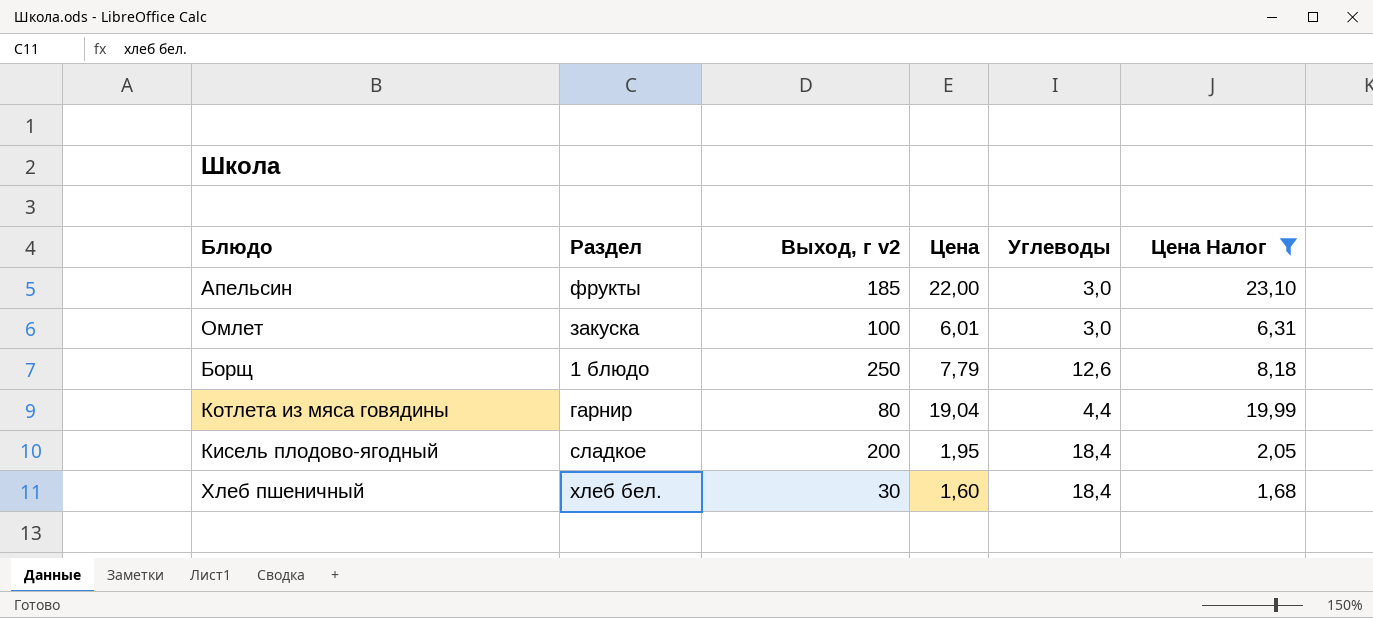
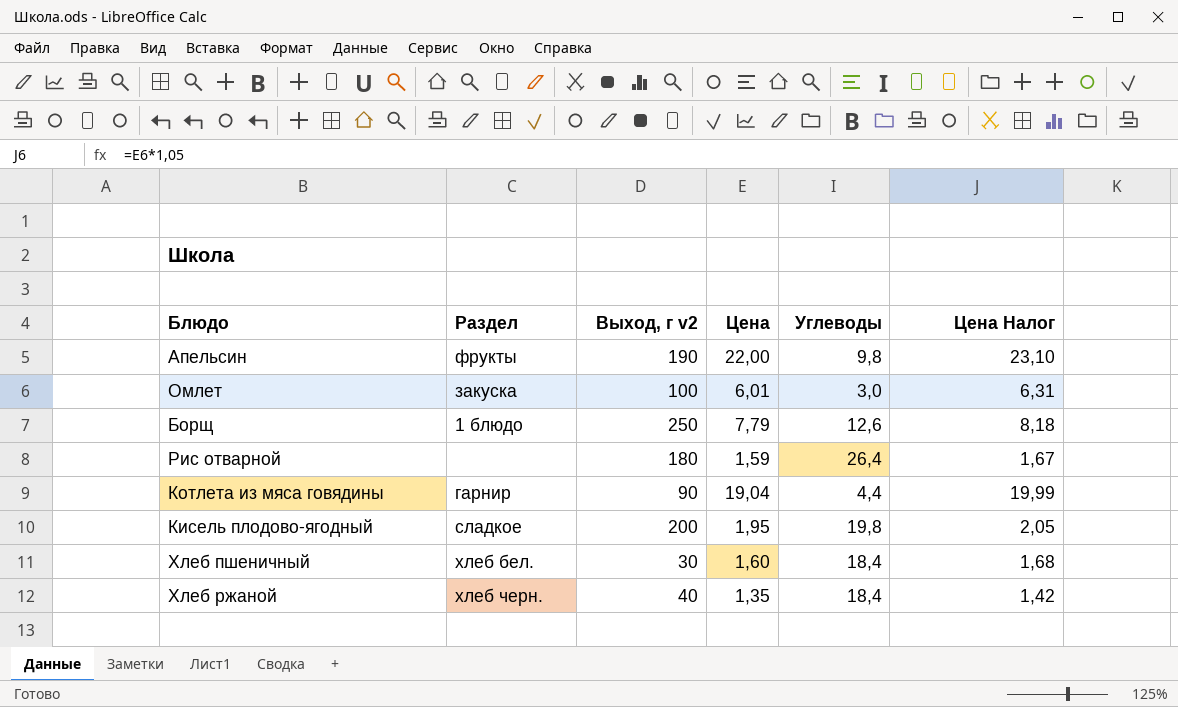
filter: Цена Налог >= 1,68 -> none
Апельсин | Выход, г v2: 185 -> 190
Апельсин | Углеводы: 3,0 -> 9,8
Котлета из мяса говядины | Выход, г v2: 80 -> 90
Кисель плодово-ягодный | Углеводы: 18,4 -> 19,8

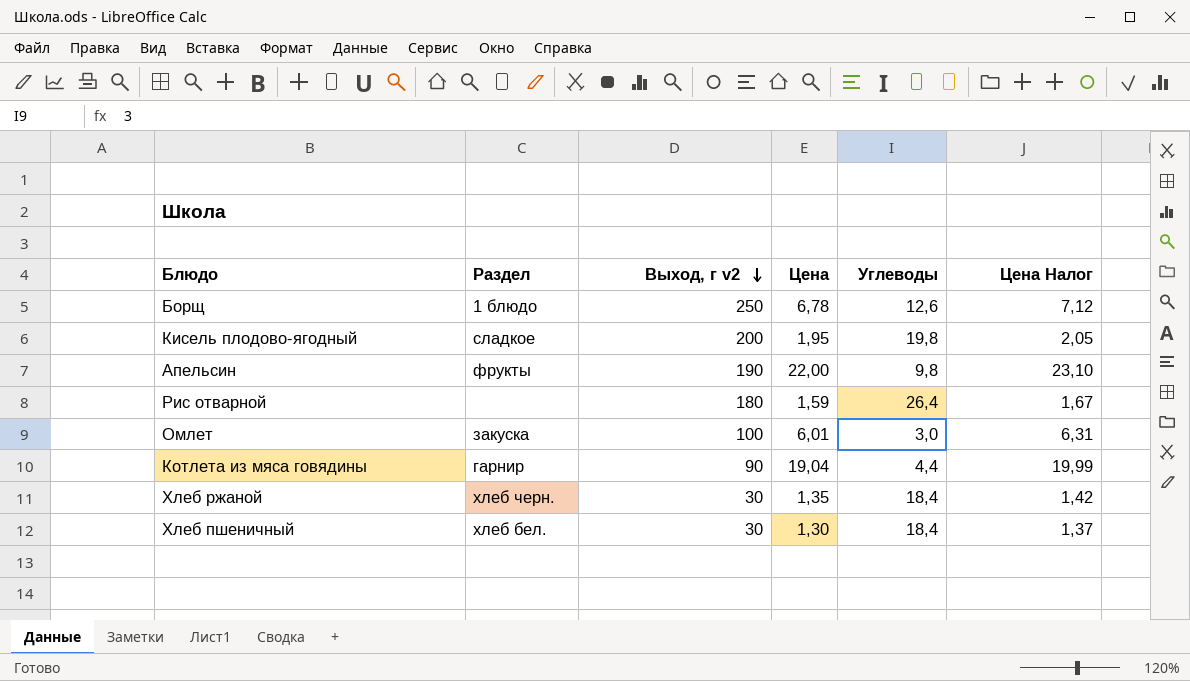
row order: none -> Выход, г v2 descending
Борщ | Цена: 7,79 -> 6,78
Борщ | Цена Налог: 8,18 -> 7,12
Хлеб ржаной | Выход, г v2: 40 -> 30
Хлеб пшеничный | Цена: 1,60 -> 1,30
Хлеб пшеничный | Цена Налог: 1,68 -> 1,37

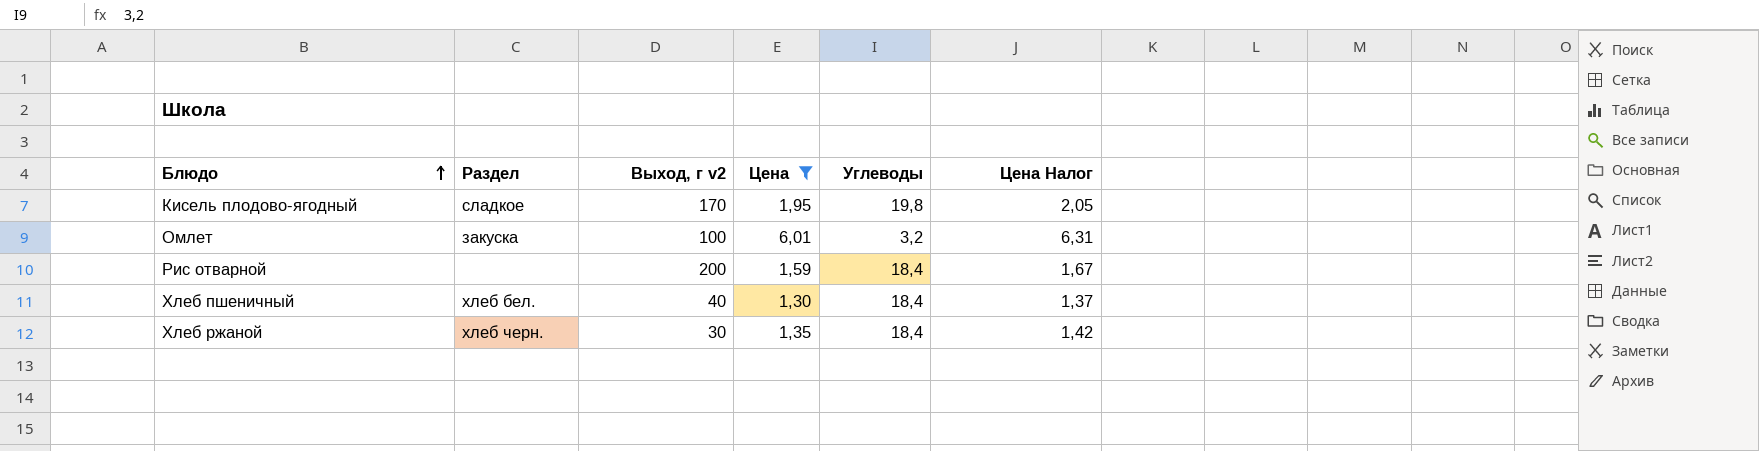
filter: none -> Цена <= 6,01
row order: Выход, г v2 descending -> Блюдо ascending
Кисель плодово-ягодный | Выход, г v2: 200 -> 170
Омлет | Углеводы: 3,0 -> 3,2
Рис отварной | Выход, г v2: 180 -> 200
Рис отварной | Углеводы: 26,4 -> 18,4
Хлеб пшеничный | Выход, г v2: 30 -> 40

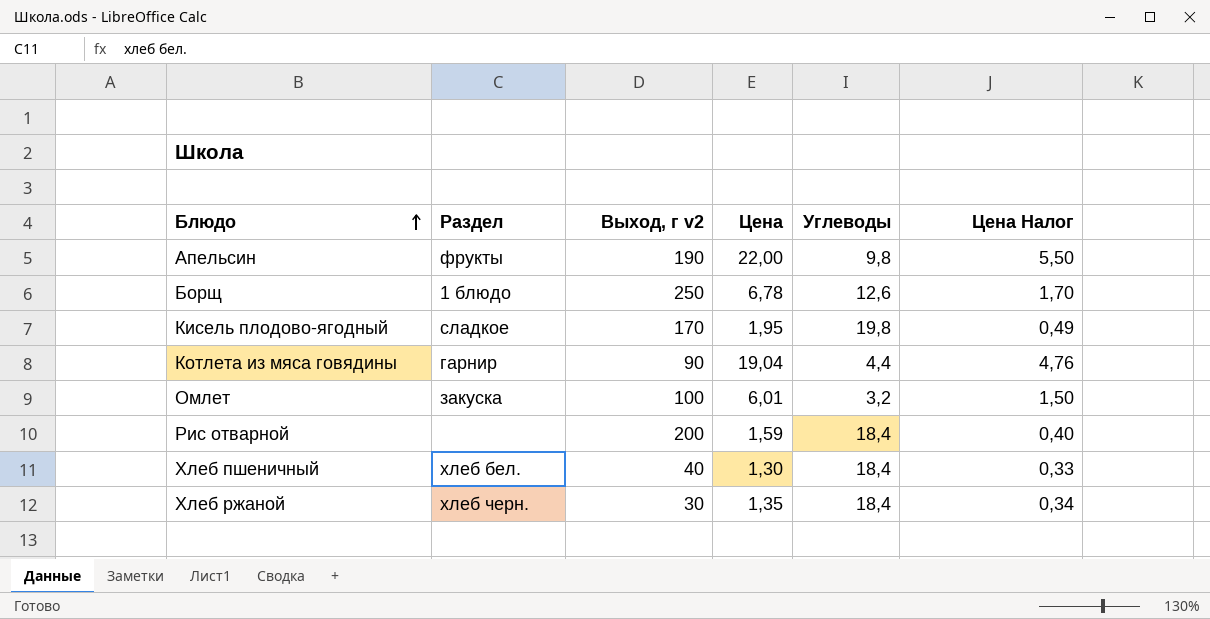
filter: Цена <= 6,01 -> none
column Цена Налог | formula: [Цена] * 1,05 -> [Цена] * 0,25

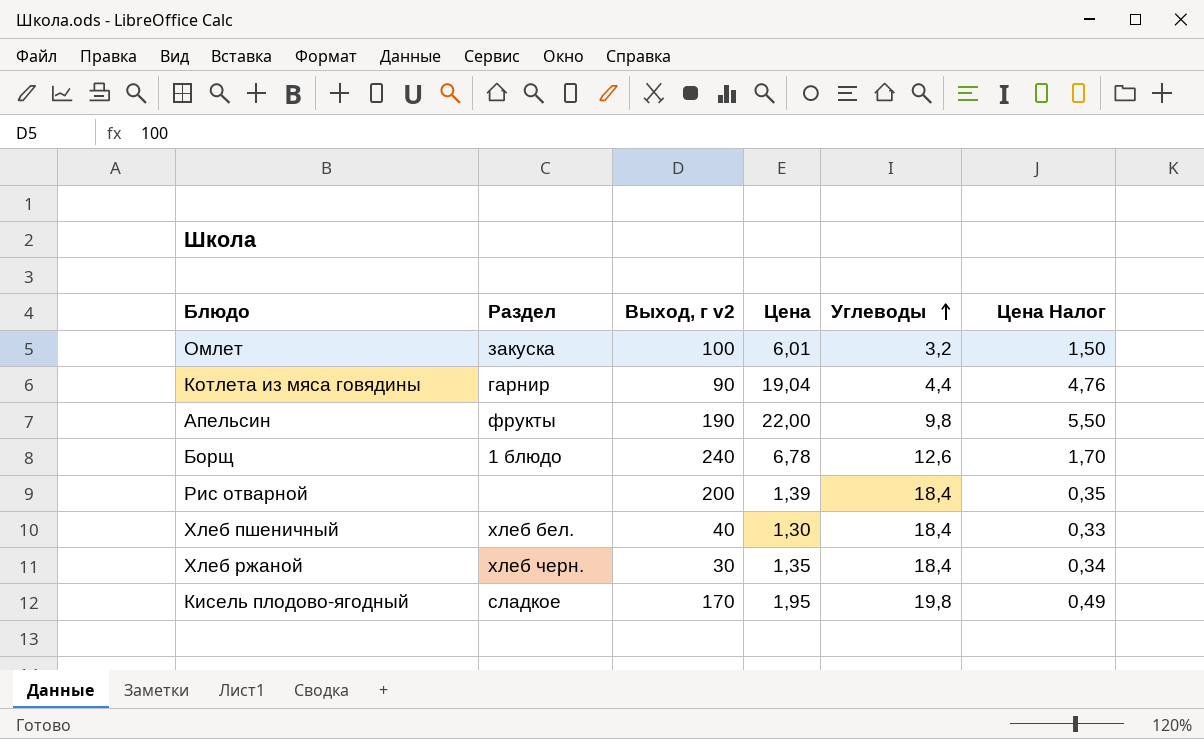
row order: Блюдо ascending -> Углеводы ascending
Борщ | Выход, г v2: 250 -> 240
Рис отварной | Цена: 1,59 -> 1,39
Рис отварной | Цена Налог: 0,40 -> 0,35

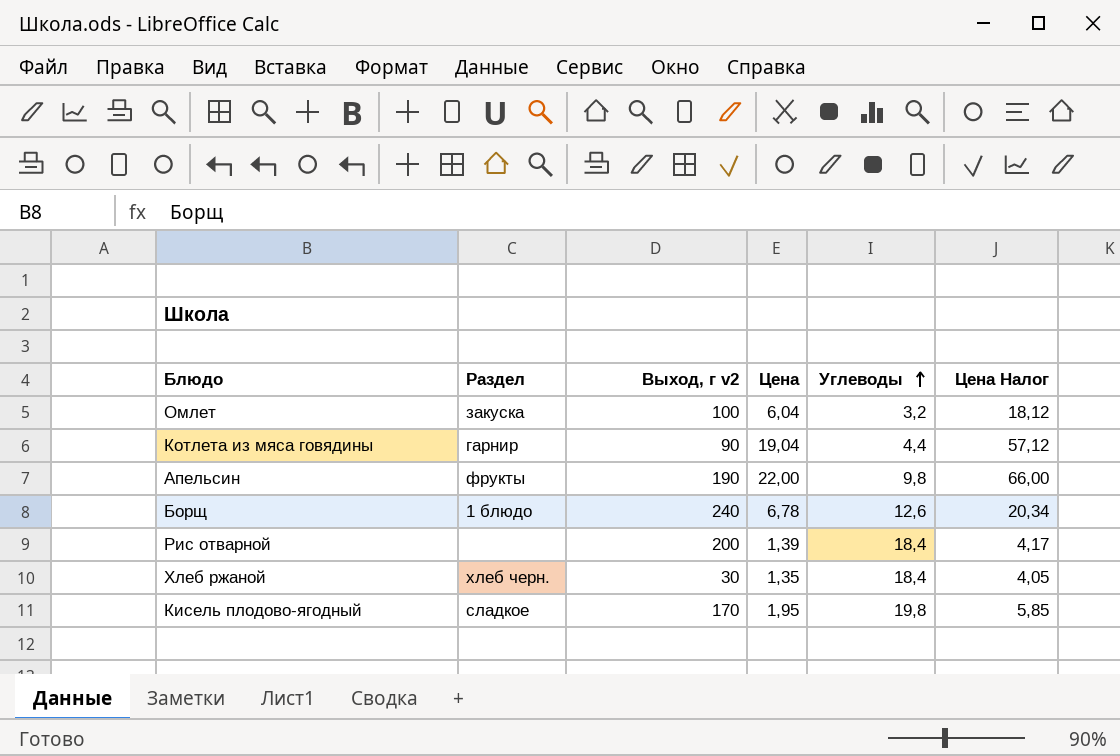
column Цена Налог | formula: [Цена] * 0,25 -> [Цена] * 3
row Хлеб пшеничный: хлеб бел. | 40 | 1,30 | 18,4 | 0,33 -> none
Омлет | Цена: 6,01 -> 6,04

